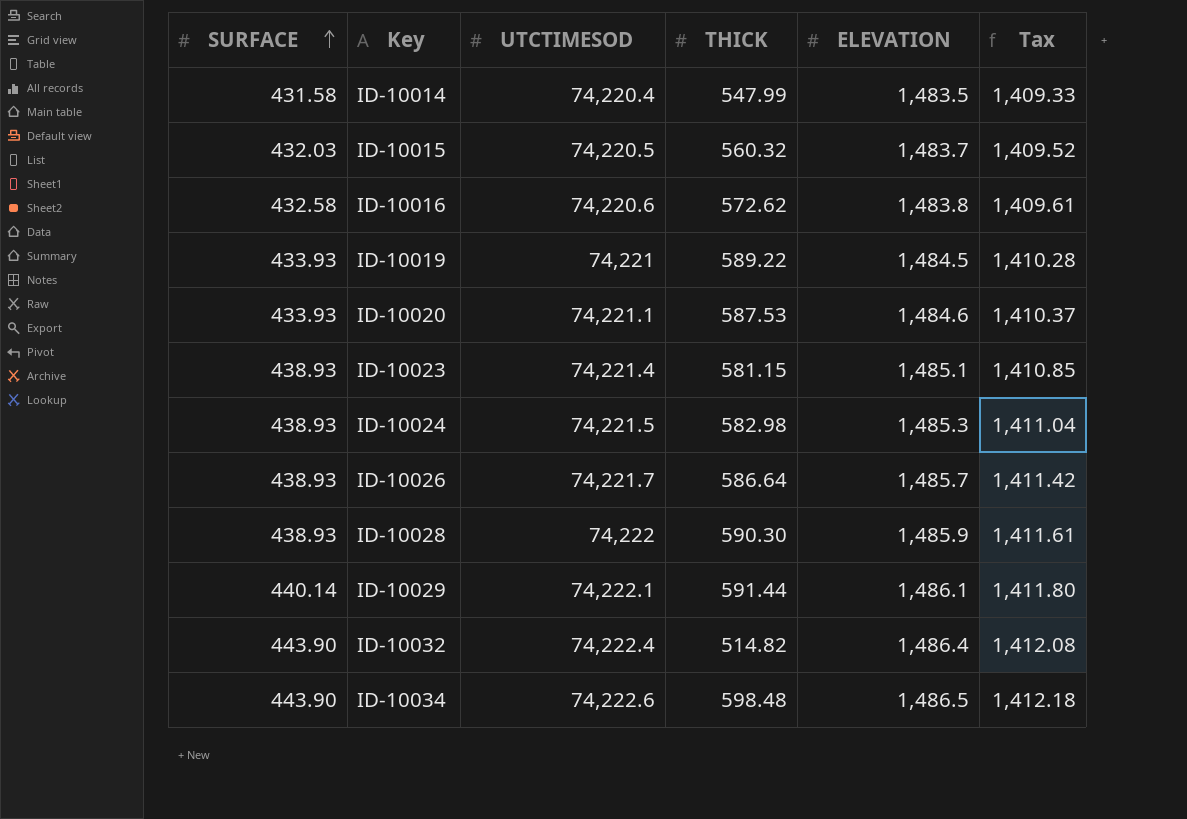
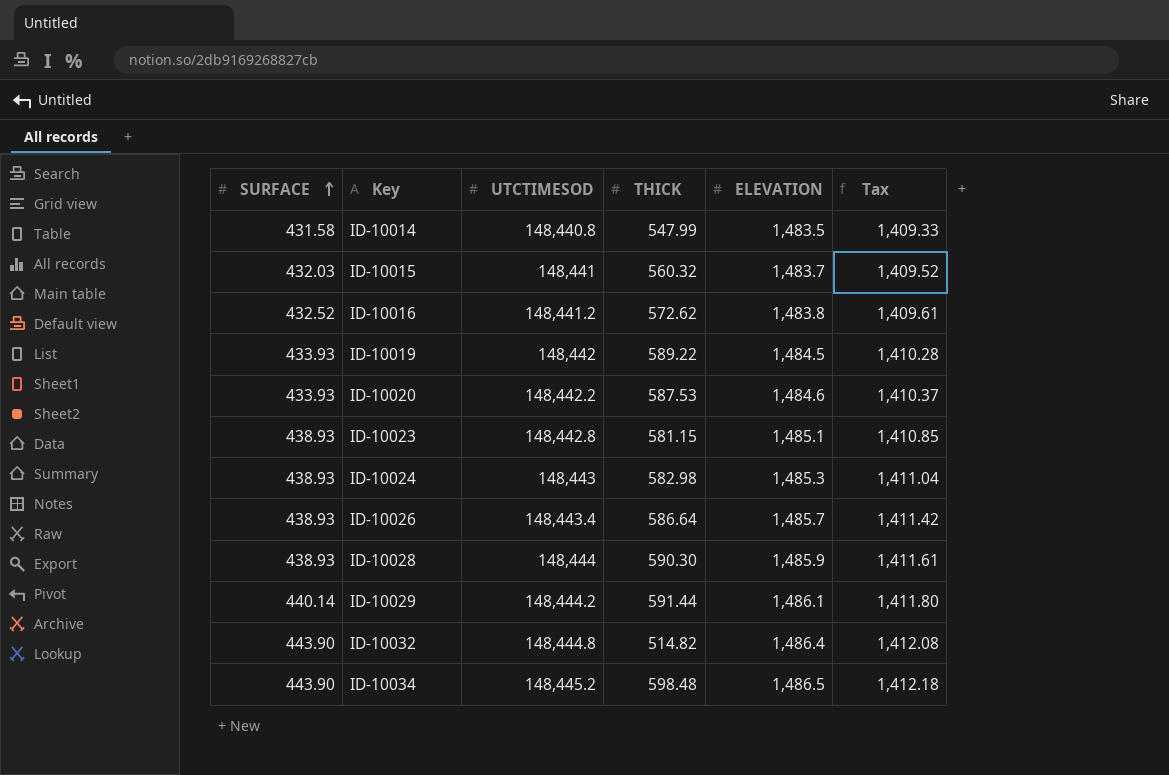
ID-10014 | UTCTIMESOD: 74,220.4 -> 148,440.8
ID-10015 | UTCTIMESOD: 74,220.5 -> 148,441
ID-10016 | SURFACE: 432.58 -> 432.52
ID-10016 | UTCTIMESOD: 74,220.6 -> 148,441.2
ID-10019 | UTCTIMESOD: 74,221 -> 148,442
ID-10020 | UTCTIMESOD: 74,221.1 -> 148,442.2
ID-10023 | UTCTIMESOD: 74,221.4 -> 148,442.8
ID-10024 | UTCTIMESOD: 74,221.5 -> 148,443
ID-10026 | UTCTIMESOD: 74,221.7 -> 148,443.4
ID-10028 | UTCTIMESOD: 74,222 -> 148,444
ID-10029 | UTCTIMESOD: 74,222.1 -> 148,444.2
ID-10032 | UTCTIMESOD: 74,222.4 -> 148,444.8
ID-10034 | UTCTIMESOD: 74,222.6 -> 148,445.2

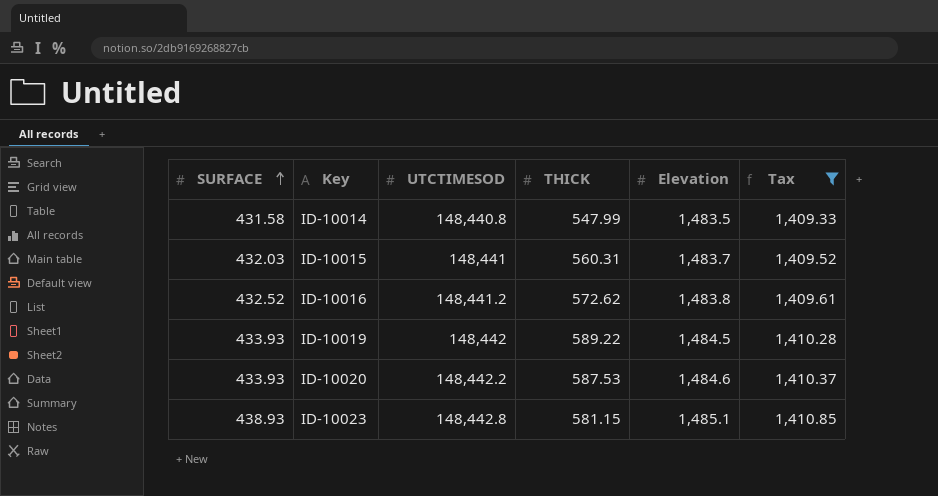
filter: none -> Tax <= 1,410.85
column name: ELEVATION -> Elevation
ID-10015 | THICK: 560.32 -> 560.31

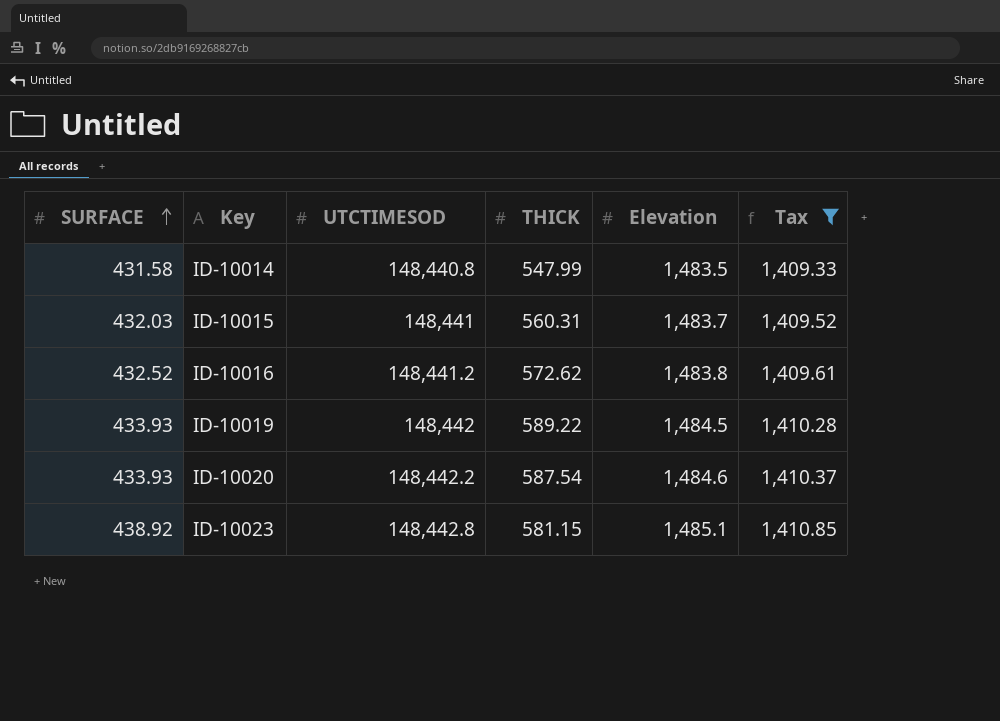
ID-10020 | THICK: 587.53 -> 587.54
ID-10023 | SURFACE: 438.93 -> 438.92

